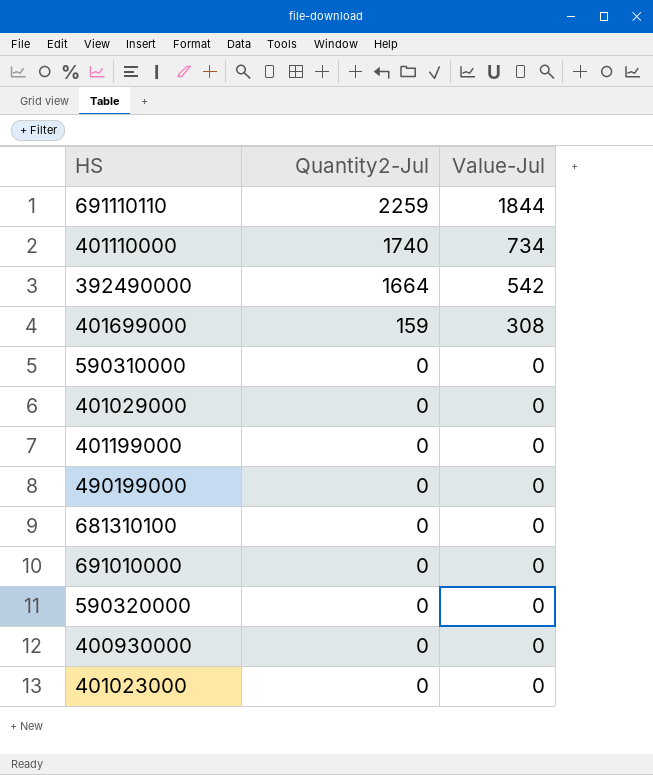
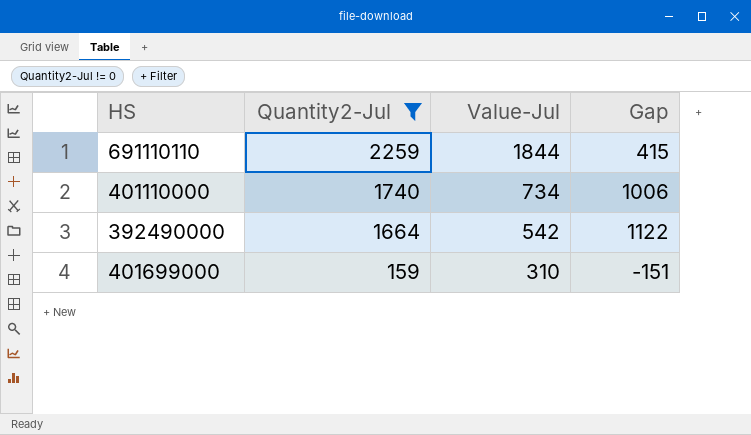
filter: none -> Quantity2-Jul != 0
column Gap | formula: none -> [Quantity2-Jul] - [Value-Jul]
401699000 | Value-Jul: 308 -> 310

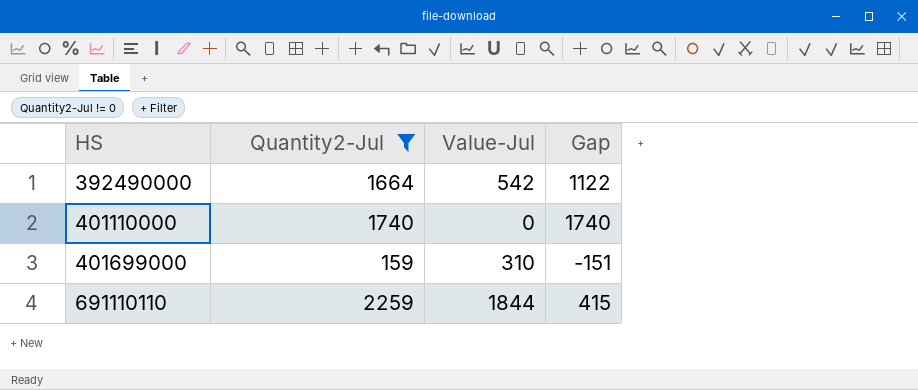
row order: Quantity2-Jul descending -> HS ascending
401110000 | Value-Jul: 734 -> 0
401110000 | Gap: 1006 -> 1740

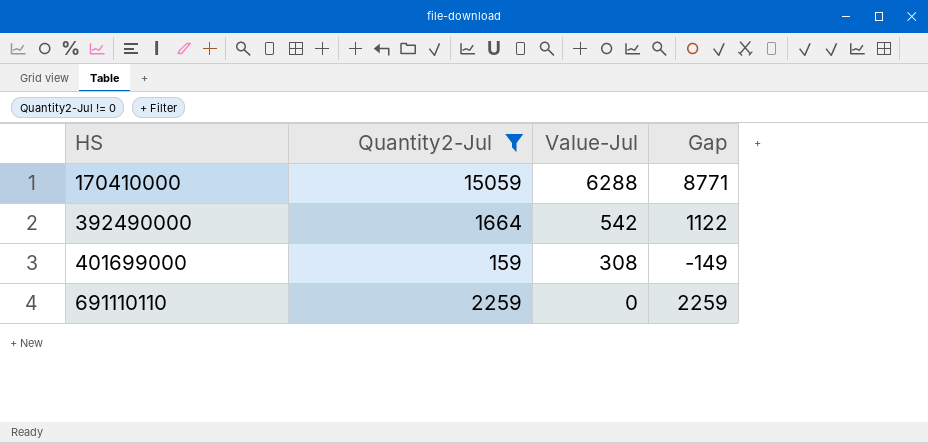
row 401110000: 1740 | 0 | 1740 -> none
row 170410000: none -> 15059 | 6288 | 8771
401699000 | Value-Jul: 310 -> 308
401699000 | Gap: -151 -> -149
691110110 | Value-Jul: 1844 -> 0
691110110 | Gap: 415 -> 2259

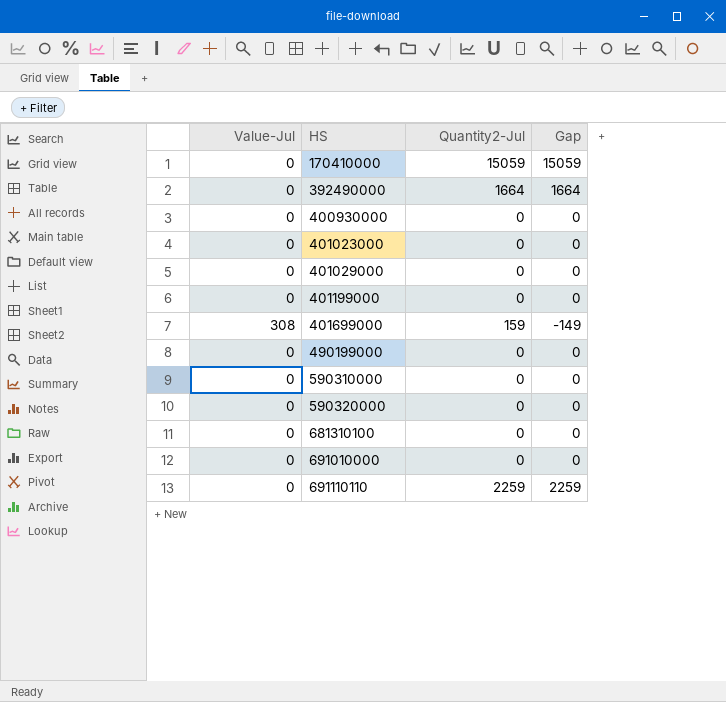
filter: Quantity2-Jul != 0 -> none
column Value-Jul | position: 3 -> 1
170410000 | Value-Jul: 6288 -> 0
170410000 | Gap: 8771 -> 15059
392490000 | Value-Jul: 542 -> 0
392490000 | Gap: 1122 -> 1664

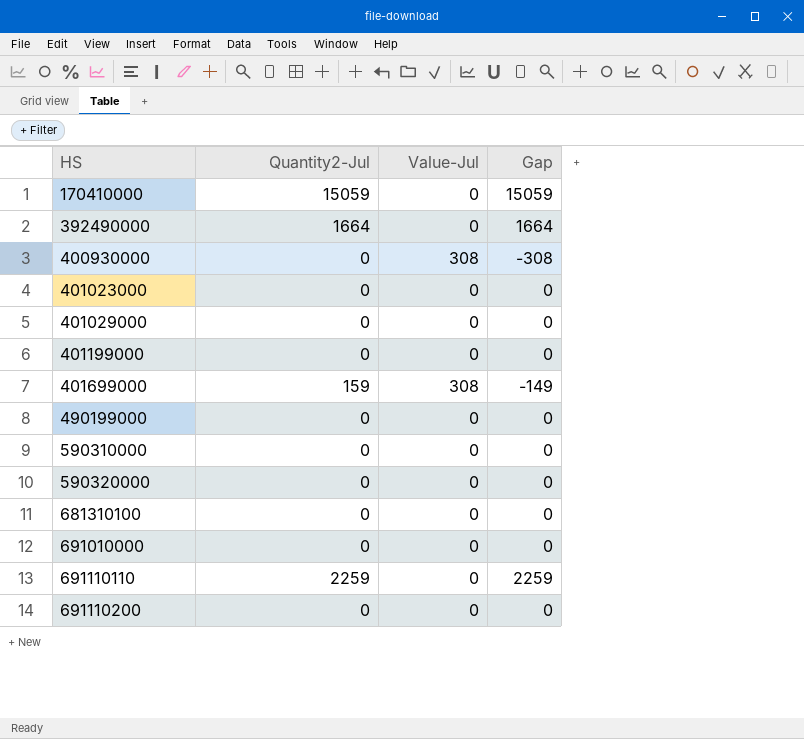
column Value-Jul | position: 1 -> 3
400930000 | Value-Jul: 0 -> 308
400930000 | Gap: 0 -> -308
row 691110200: none -> 0 | 0 | 0

